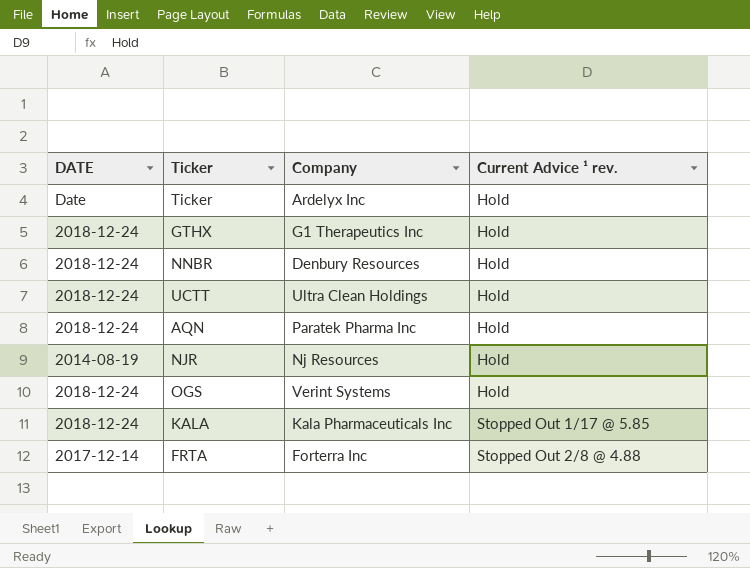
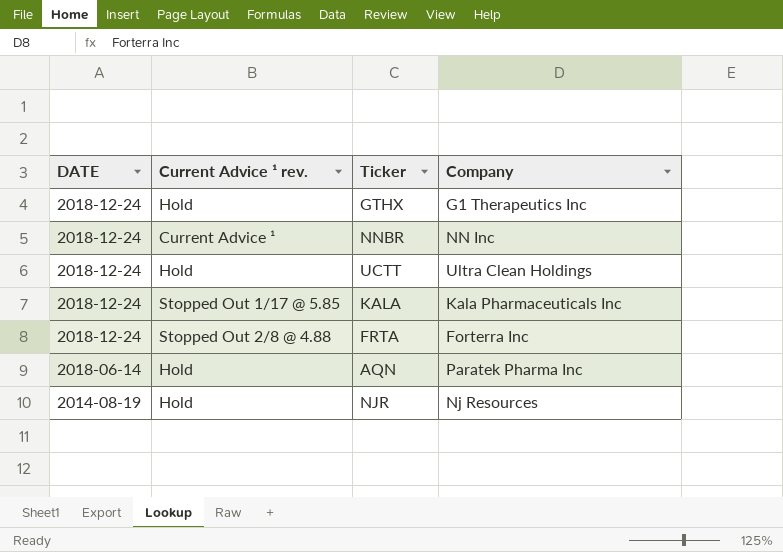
row order: Current Advice ¹ rev. ascending -> DATE descending
column Current Advice ¹ rev. | position: 4 -> 2
row Ticker: Date | Ardelyx Inc | Hold -> none
row OGS: 2018-12-24 | Verint Systems | Hold -> none
NNBR | Current Advice ¹ rev.: Hold -> Current Advice ¹
NNBR | Company: Denbury Resources -> NN Inc
FRTA | DATE: 2017-12-14 -> 2018-12-24
AQN | DATE: 2018-12-24 -> 2018-06-14

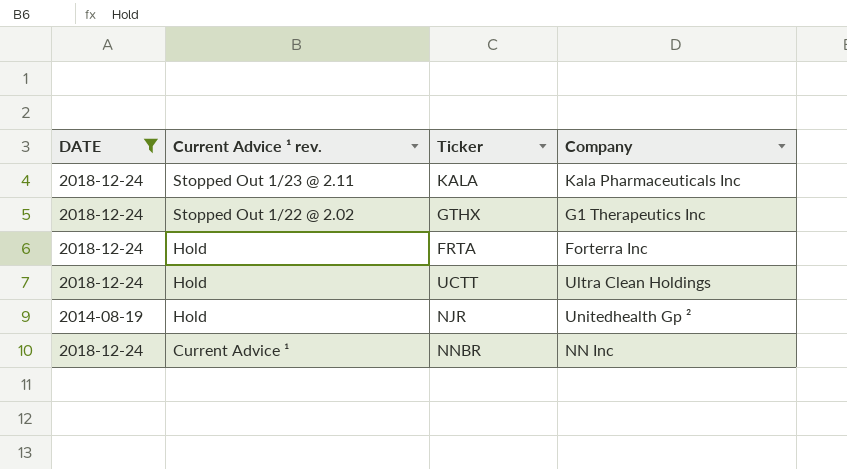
filter: none -> DATE != 2018-06-14
row order: DATE descending -> Current Advice ¹ rev. descending
KALA | Current Advice ¹ rev.: Stopped Out 1/17 @ 5.85 -> Stopped Out 1/23 @ 2.11
GTHX | Current Advice ¹ rev.: Hold -> Stopped Out 1/22 @ 2.02
FRTA | Current Advice ¹ rev.: Stopped Out 2/8 @ 4.88 -> Hold
NJR | Company: Nj Resources -> Unitedhealth Gp ²

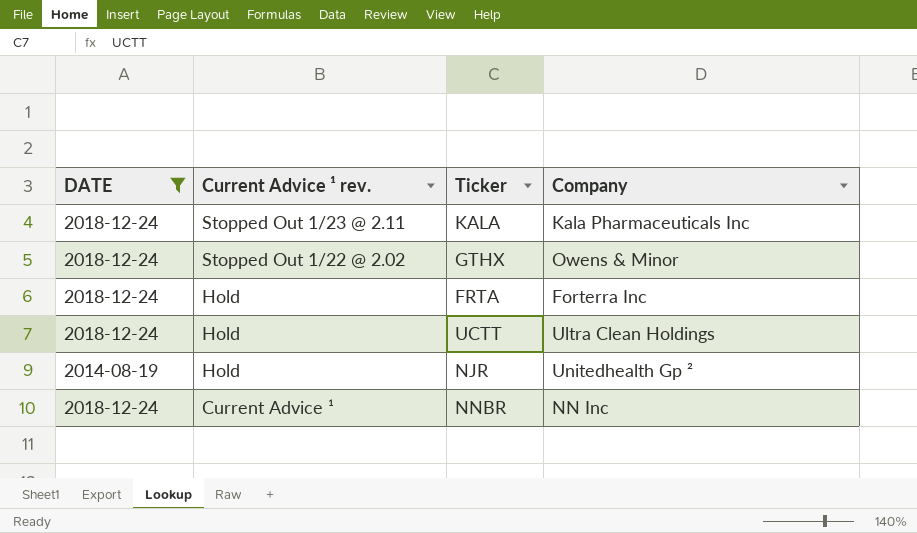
GTHX | Company: G1 Therapeutics Inc -> Owens & Minor

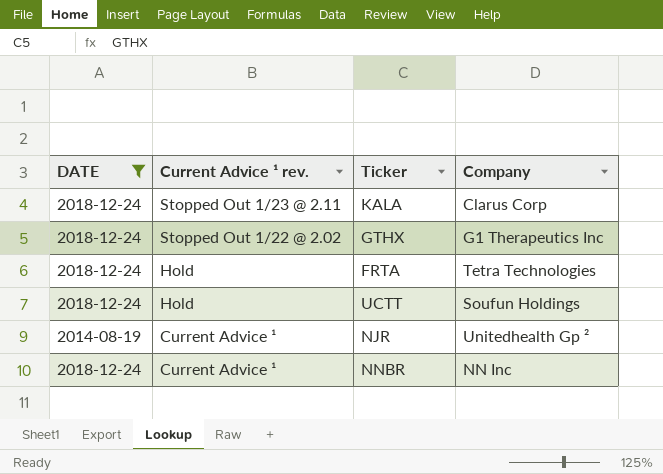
KALA | Company: Kala Pharmaceuticals Inc -> Clarus Corp
GTHX | Company: Owens & Minor -> G1 Therapeutics Inc
FRTA | Company: Forterra Inc -> Tetra Technologies
UCTT | Company: Ultra Clean Holdings -> Soufun Holdings
NJR | Current Advice ¹ rev.: Hold -> Current Advice ¹

